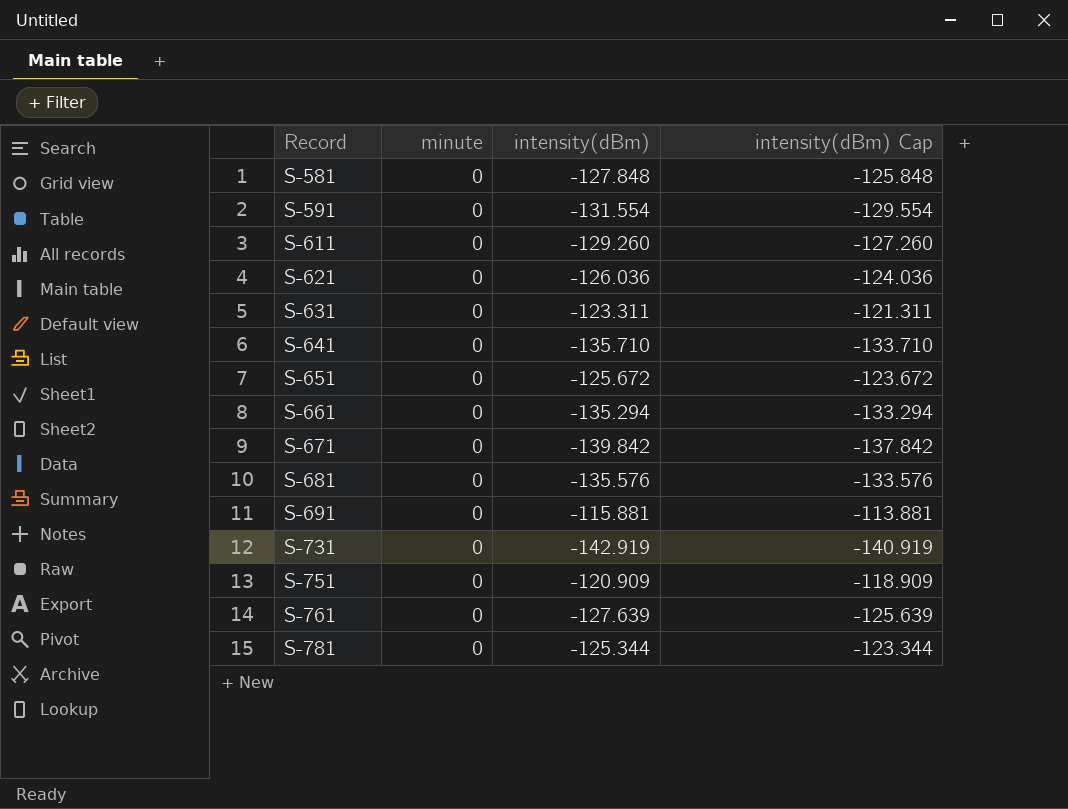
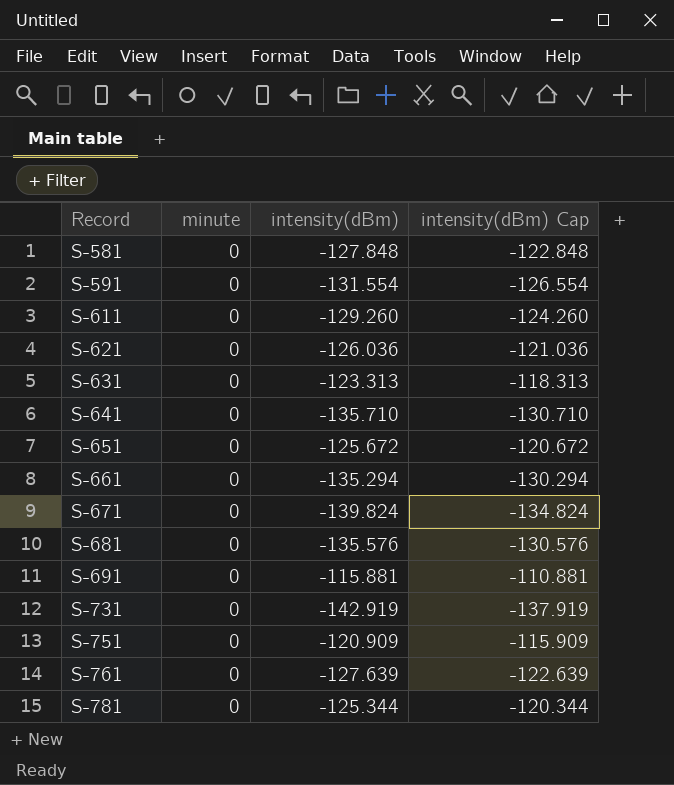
column intensity(dBm) Cap | formula: [intensity(dBm)] + 2 -> [intensity(dBm)] + 5
S-631 | intensity(dBm): -123.311 -> -123.313
S-671 | intensity(dBm): -139.842 -> -139.824

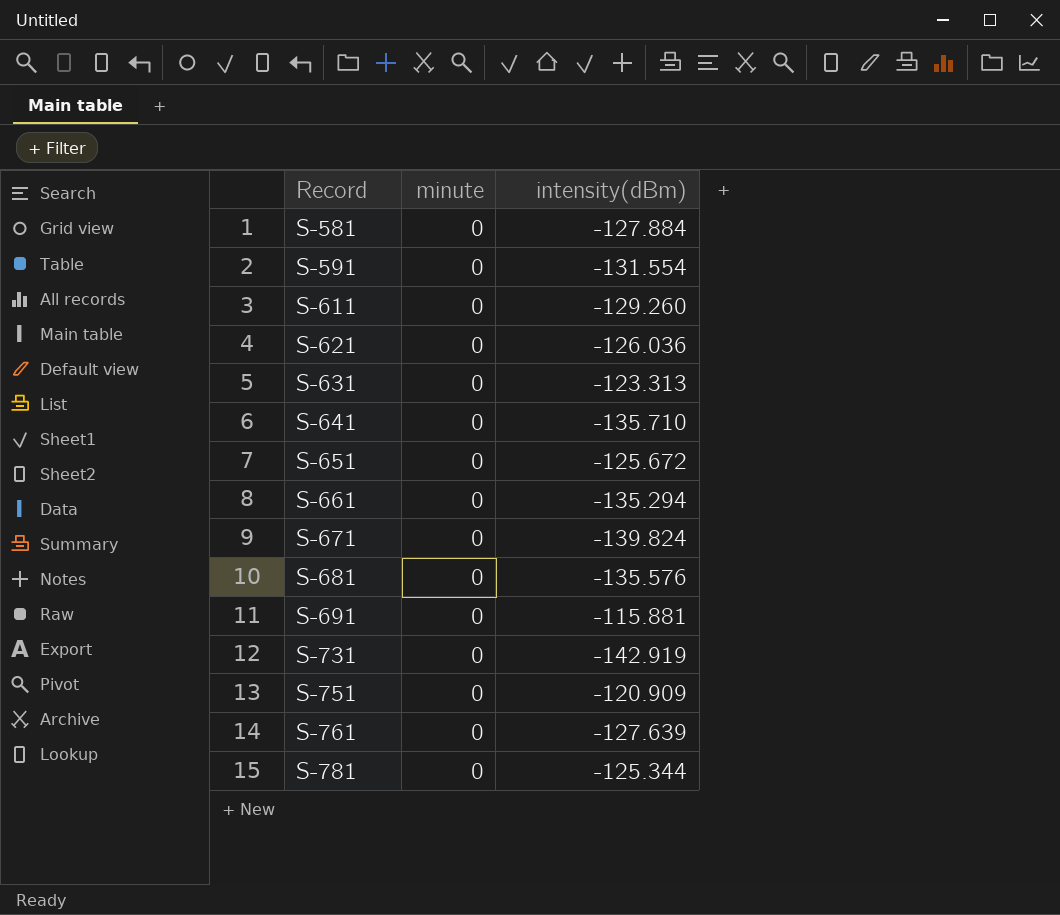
column intensity(dBm) Cap | formula: [intensity(dBm)] + 5 -> none
S-581 | intensity(dBm): -127.848 -> -127.884

